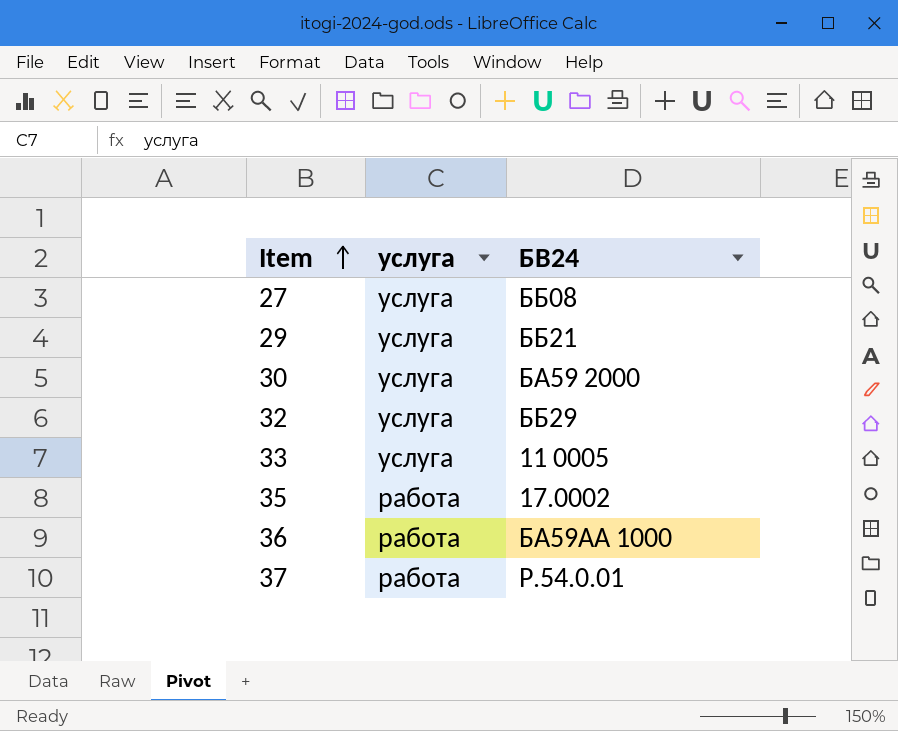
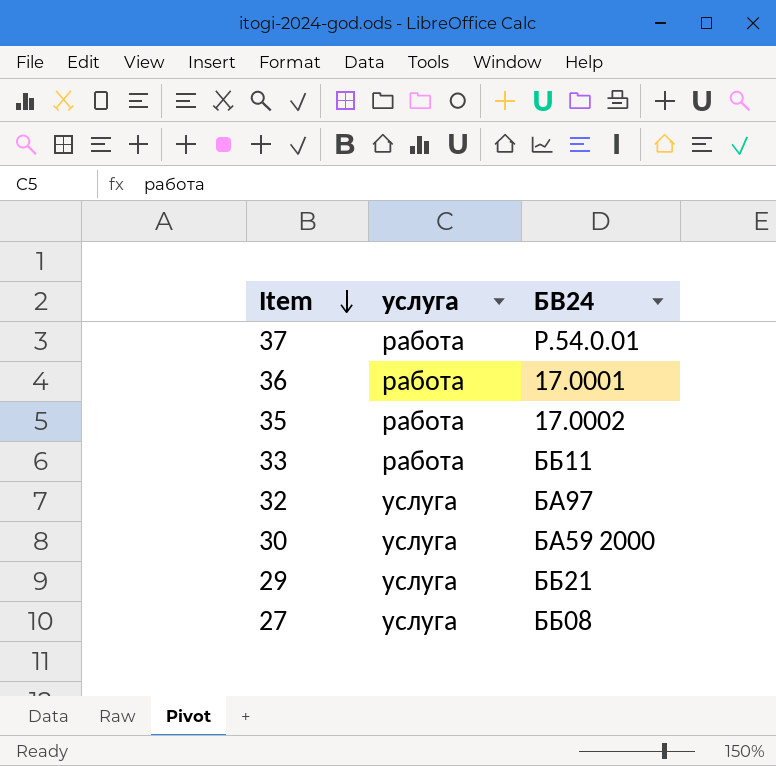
row order: Item ascending -> Item descending
36 | БВ24: БА59АА 1000 -> 17.0001
33 | услуга: услуга -> работа
33 | БВ24: 11 0005 -> ББ11
32 | БВ24: ББ29 -> БА97

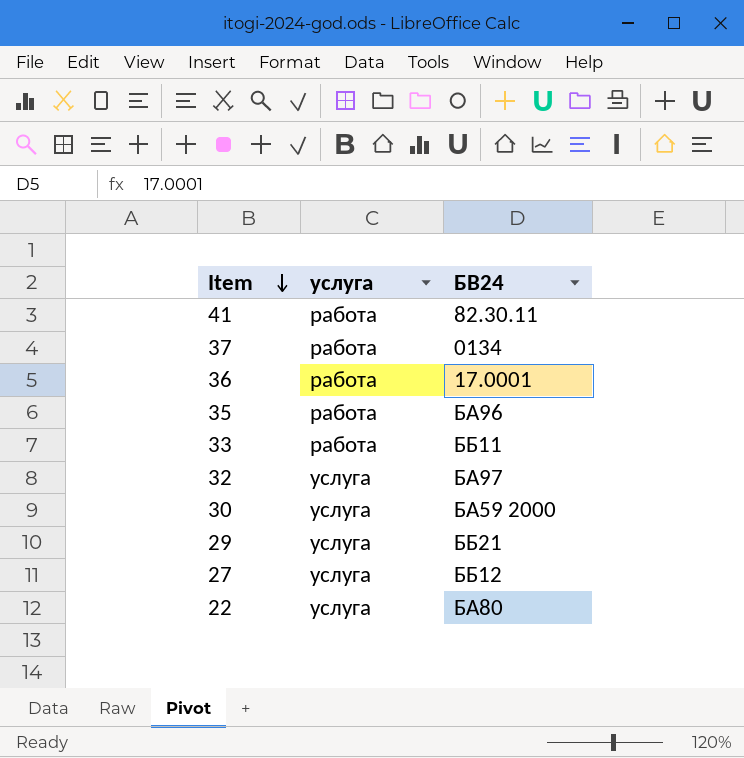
row 41: none -> работа | 82.30.11
37 | БВ24: Р.54.0.01 -> 0134
35 | БВ24: 17.0002 -> БА96
27 | БВ24: ББ08 -> ББ12
row 22: none -> услуга | БА80

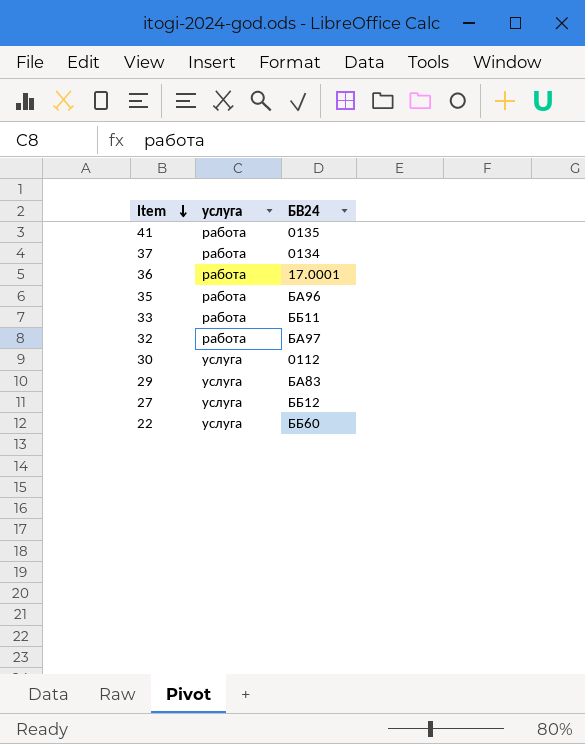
41 | БВ24: 82.30.11 -> 0135
32 | услуга: услуга -> работа
30 | БВ24: БА59 2000 -> 0112
29 | БВ24: ББ21 -> БА83
22 | БВ24: БА80 -> ББ60

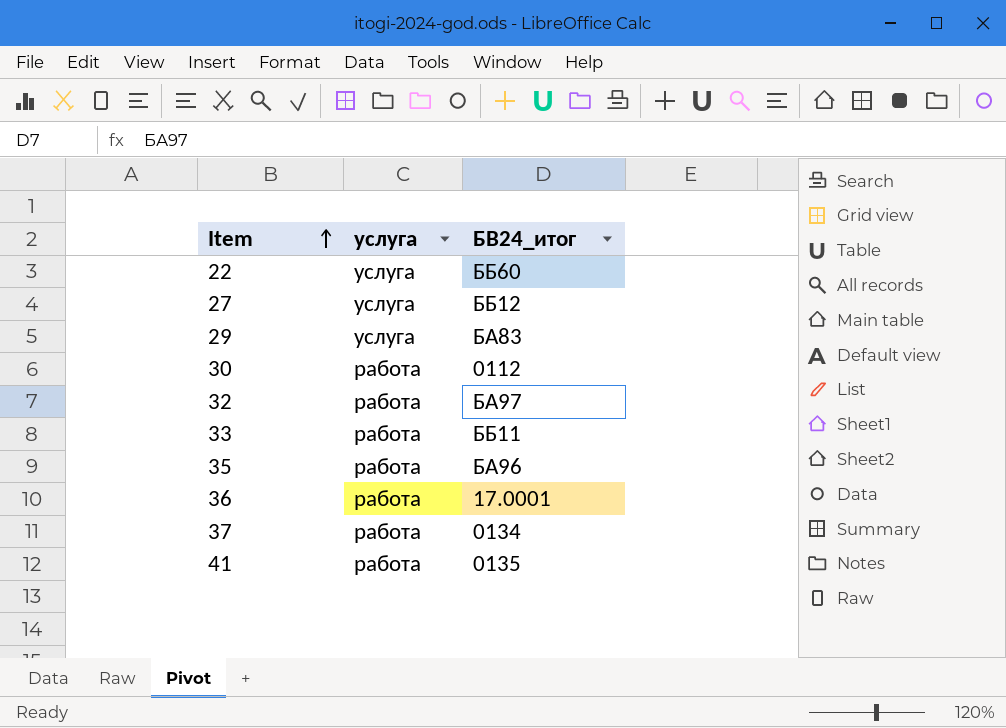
row order: Item descending -> Item ascending
column name: БВ24 -> БВ24_итог
30 | услуга: услуга -> работа

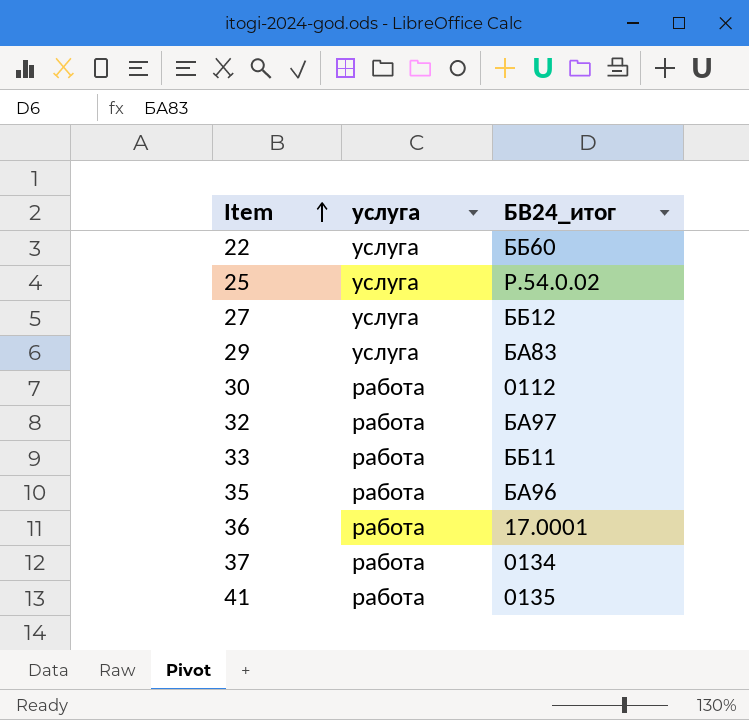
row 25: none -> услуга | Р.54.0.02

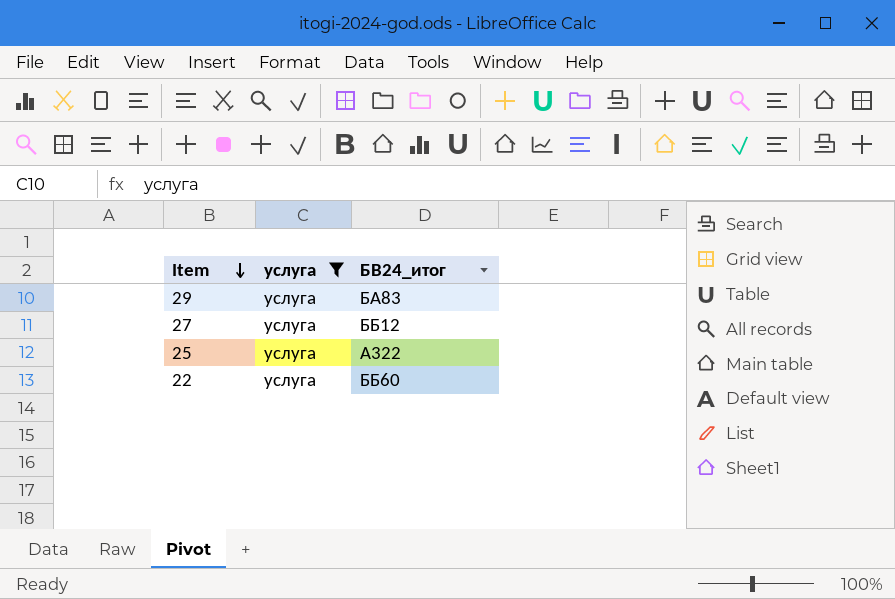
filter: none -> услуга = услуга
row order: Item ascending -> Item descending
25 | БВ24_итог: Р.54.0.02 -> А322

